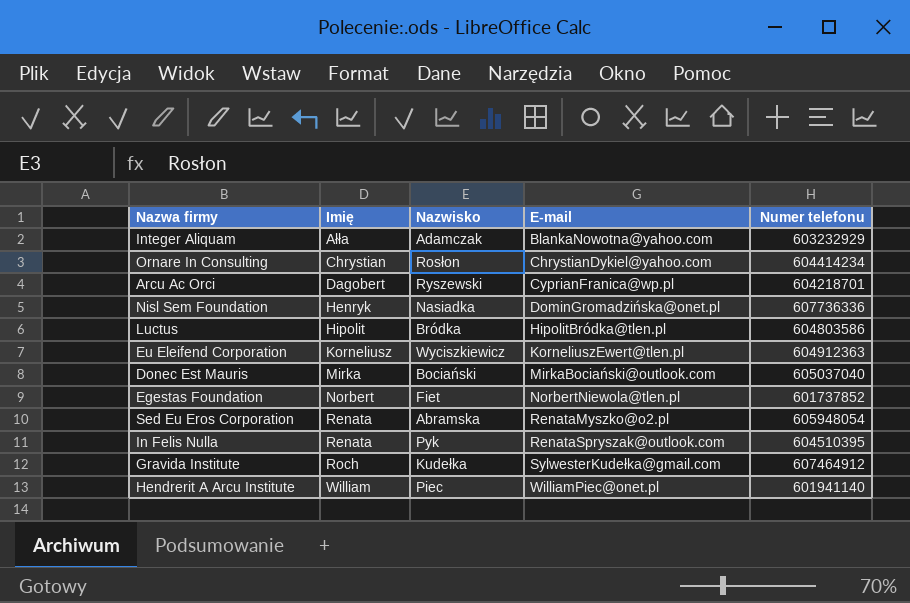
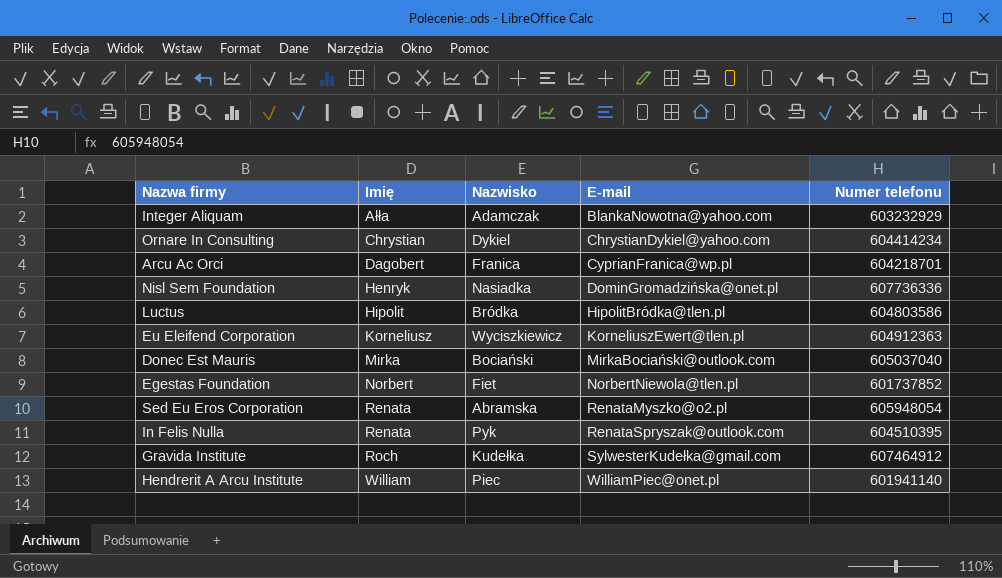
Ornare In Consulting | Nazwisko: Rosłon -> Dykiel
Arcu Ac Orci | Nazwisko: Ryszewski -> Franica

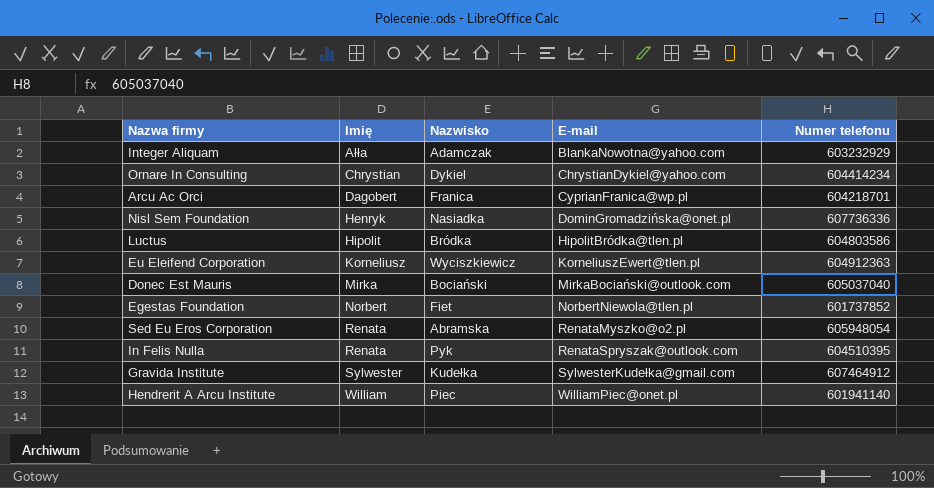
Gravida Institute | Imię: Roch -> Sylwester

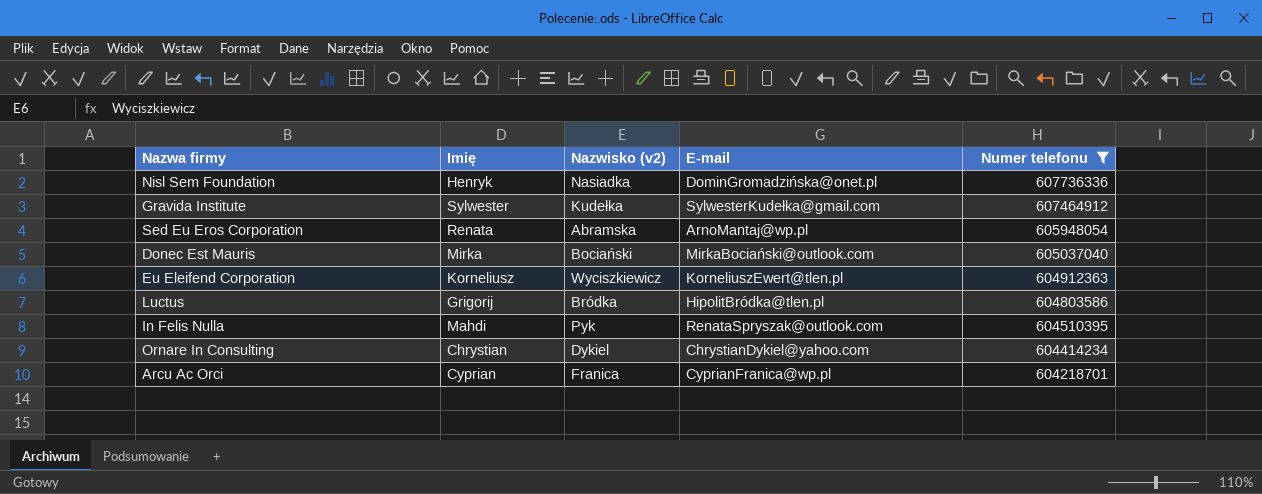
filter: none -> Numer telefonu >= 604218701
row order: Imię ascending -> Numer telefonu descending
column name: Nazwisko -> Nazwisko (v2)
Sed Eu Eros Corporation | E-mail: RenataMyszko@o2.pl -> ArnoMantaj@wp.pl
Luctus | Imię: Hipolit -> Grigorij
In Felis Nulla | Imię: Renata -> Mahdi
Arcu Ac Orci | Imię: Dagobert -> Cyprian

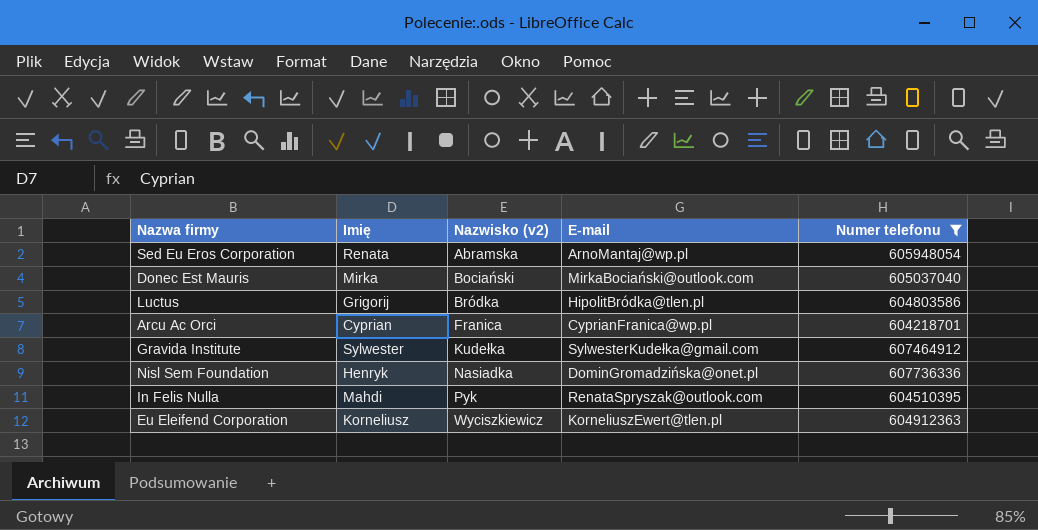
row order: Numer telefonu descending -> Nazwisko (v2) ascending
row Ornare In Consulting: Chrystian | Dykiel | ChrystianDykiel@yahoo.com | 604414234 -> none

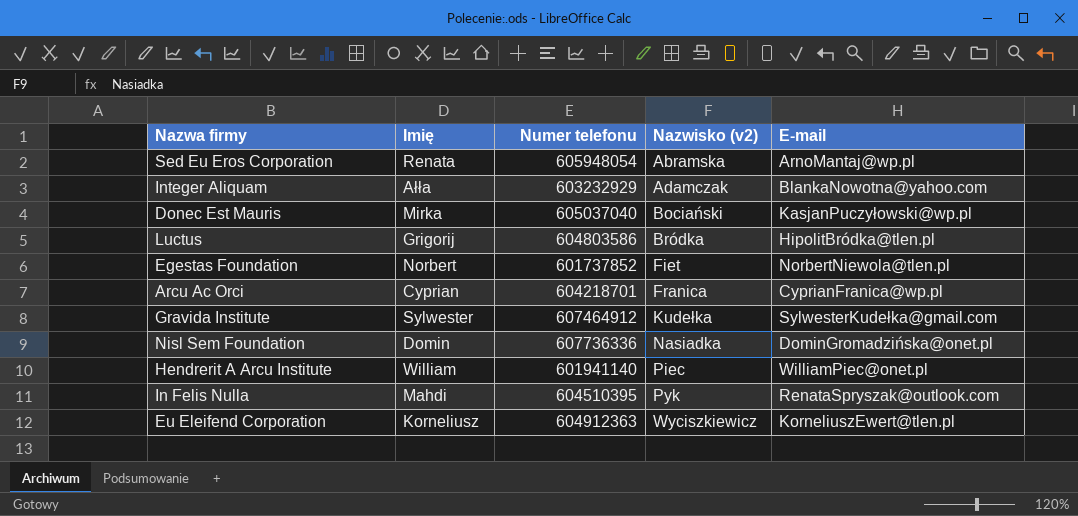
filter: Numer telefonu >= 604218701 -> none
column Numer telefonu | position: 5 -> 3
Donec Est Mauris | E-mail: MirkaBociański@outlook.com -> KasjanPuczyłowski@wp.pl
Nisl Sem Foundation | Imię: Henryk -> Domin

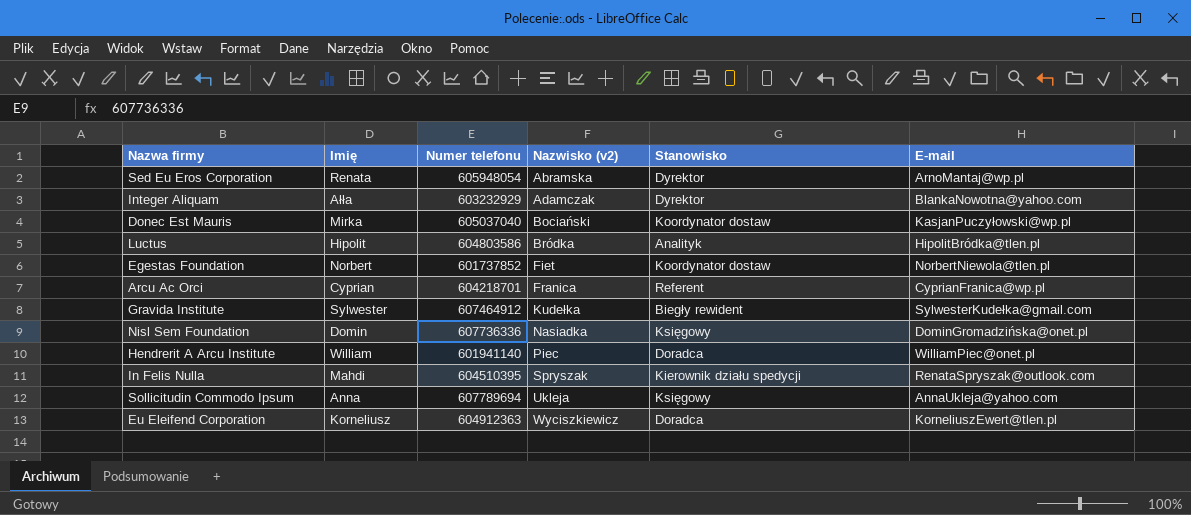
column Stanowisko | position: none -> 5
Luctus | Imię: Grigorij -> Hipolit
In Felis Nulla | Nazwisko (v2): Pyk -> Spryszak
row Sollicitudin Commodo Ipsum: none -> Anna | 607789694 | Ukleja | Księgowy | AnnaUkleja@yahoo.com

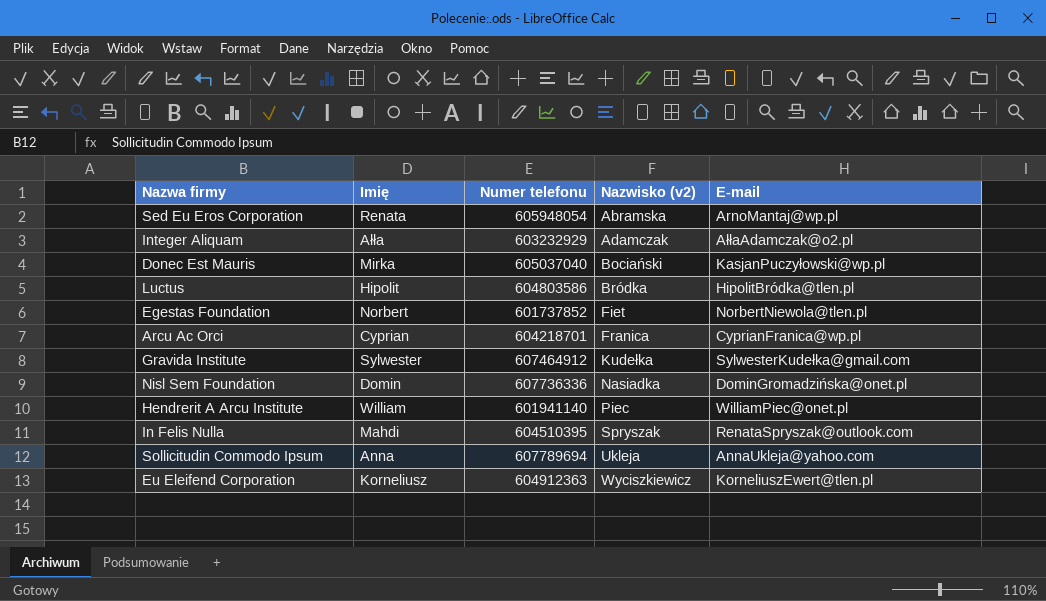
column Stanowisko | position: 5 -> none
Integer Aliquam | E-mail: BlankaNowotna@yahoo.com -> AłłaAdamczak@o2.pl

